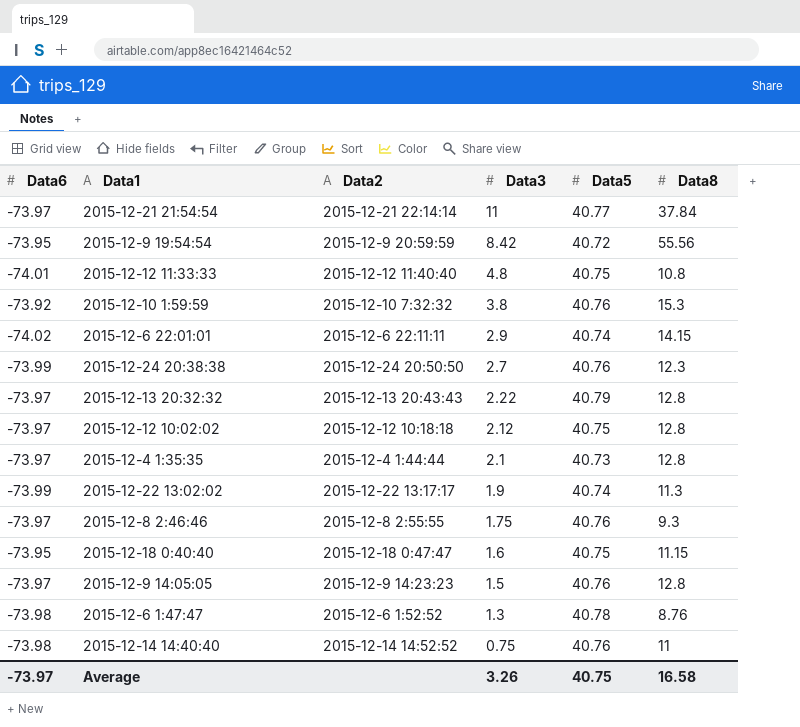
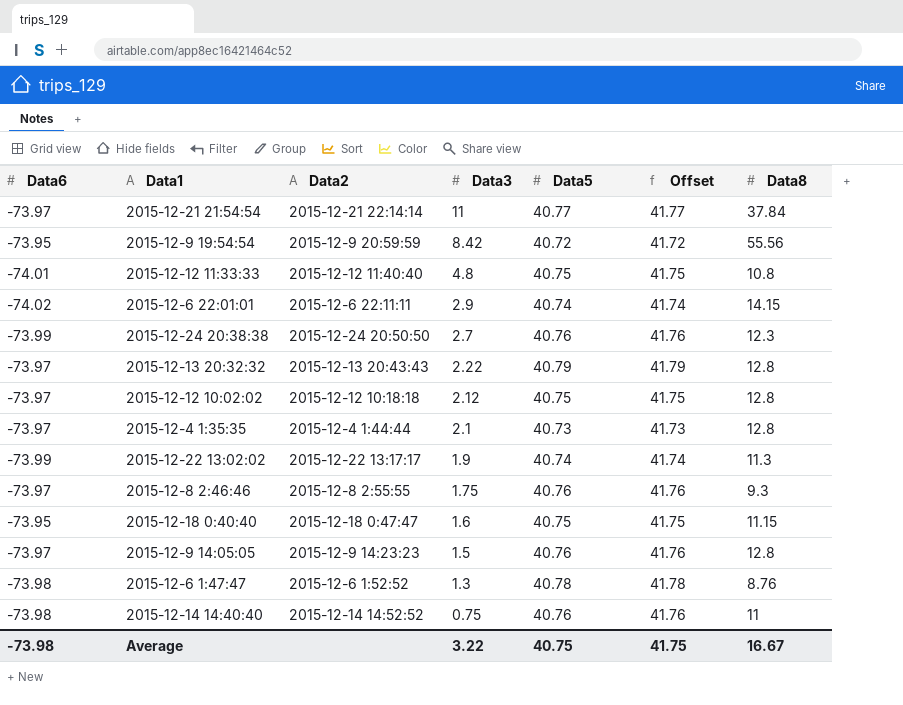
column Offset | formula: none -> [Data5] + 1
row 2015-12-10 1:59:59: -73.92 | 2015-12-10 7:32:32 | 3.8 | 40.76 | 15.3 -> none
Average | Data6: -73.97 -> -73.98
Average | Data3: 3.26 -> 3.22
Average | Data8: 16.58 -> 16.67

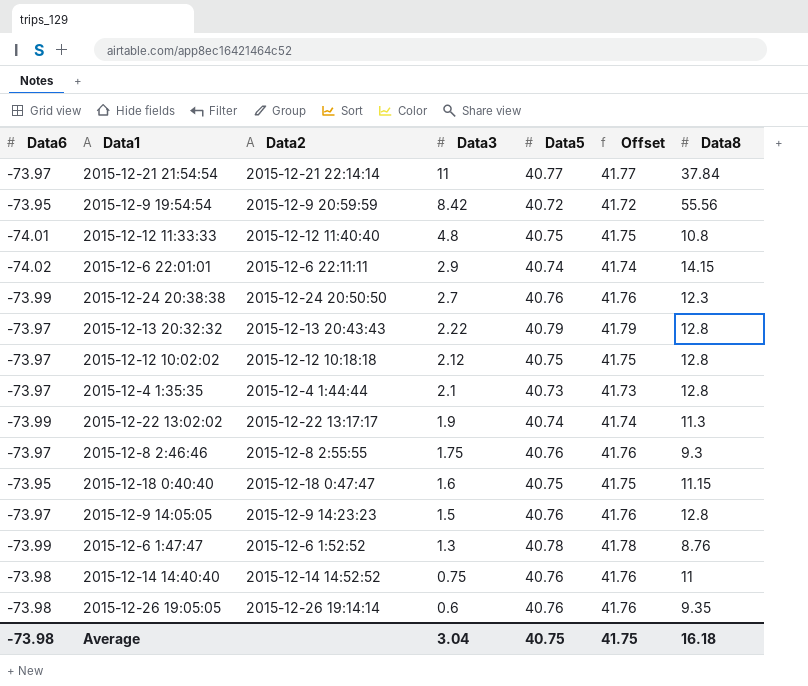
2015-12-6 1:47:47 | Data6: -73.98 -> -73.99
row 2015-12-26 19:05:05: none -> -73.98 | 2015-12-26 19:14:14 | 0.6 | 40.76 | 41.76 | 9.35
Average | Data3: 3.22 -> 3.04
Average | Data8: 16.67 -> 16.18

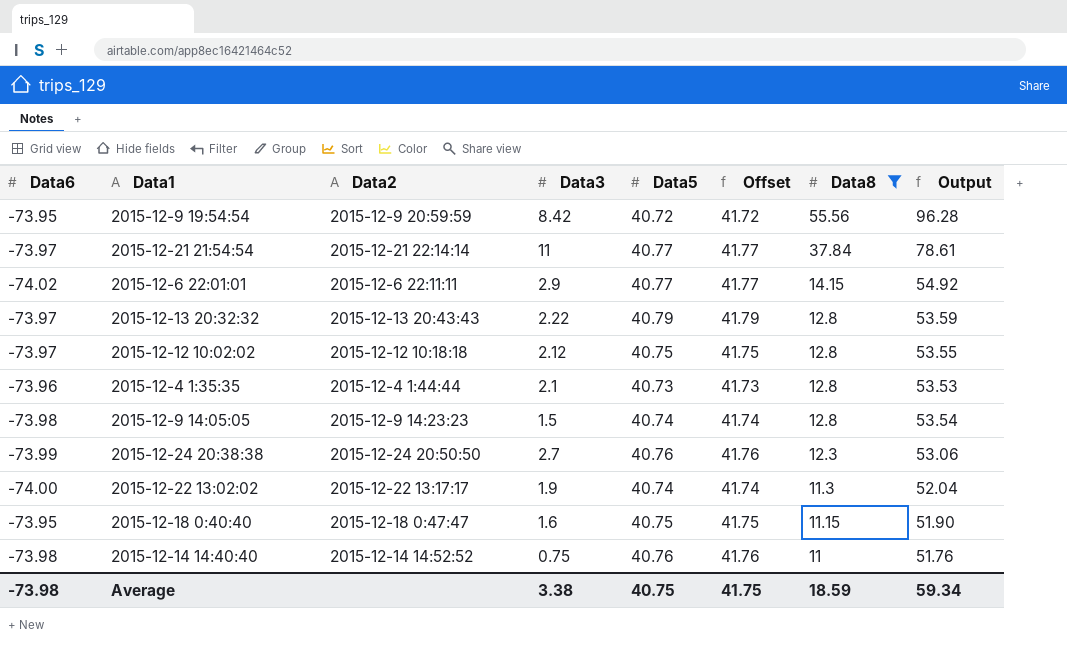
filter: none -> Data8 >= 11
row order: Data3 descending -> Data8 descending
column Output | formula: none -> [Data5] + [Data8]
2015-12-6 22:01:01 | Data5: 40.74 -> 40.77
2015-12-6 22:01:01 | Offset: 41.74 -> 41.77
2015-12-4 1:35:35 | Data6: -73.97 -> -73.96
2015-12-9 14:05:05 | Data6: -73.97 -> -73.98
2015-12-9 14:05:05 | Data5: 40.76 -> 40.74
2015-12-9 14:05:05 | Offset: 41.76 -> 41.74
2015-12-22 13:02:02 | Data6: -73.99 -> -74.00
Average | Data3: 3.04 -> 3.38
Average | Data8: 16.18 -> 18.59

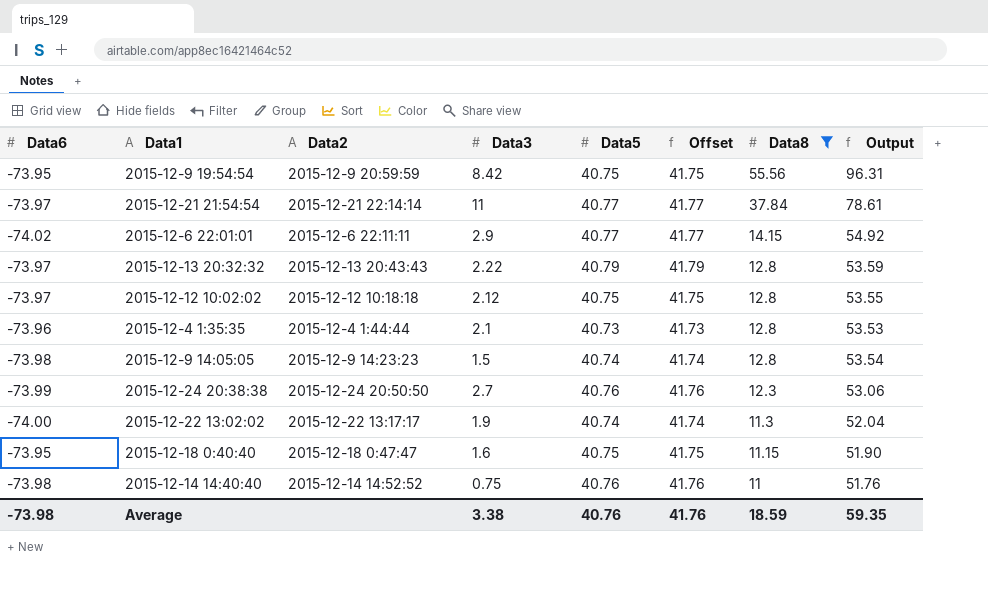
2015-12-9 19:54:54 | Data5: 40.72 -> 40.75
2015-12-9 19:54:54 | Offset: 41.72 -> 41.75
2015-12-9 19:54:54 | Output: 96.28 -> 96.31
Average | Data5: 40.75 -> 40.76
Average | Offset: 41.75 -> 41.76
Average | Output: 59.34 -> 59.35

